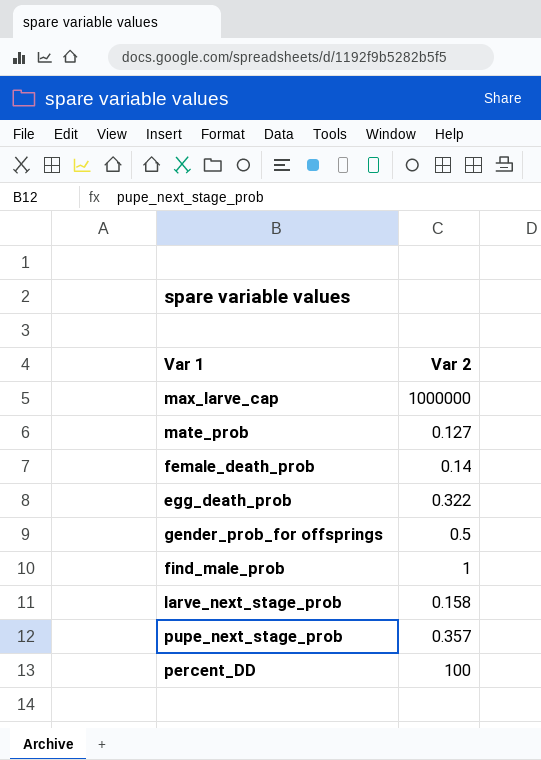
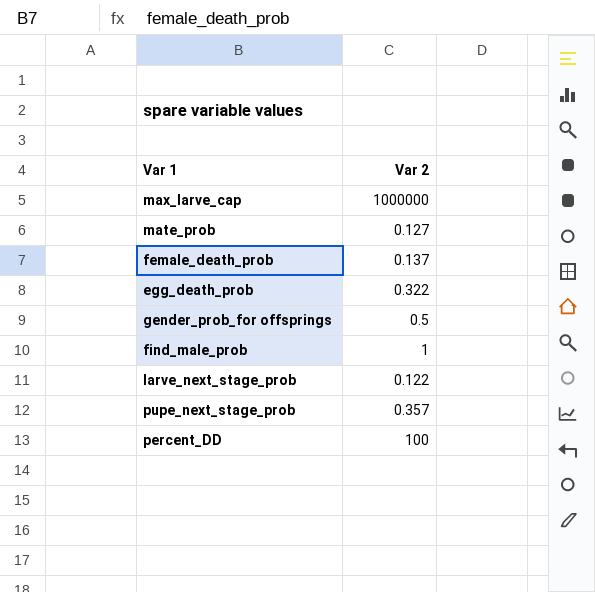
female_death_prob | Var 2: 0.14 -> 0.137
larve_next_stage_prob | Var 2: 0.158 -> 0.122

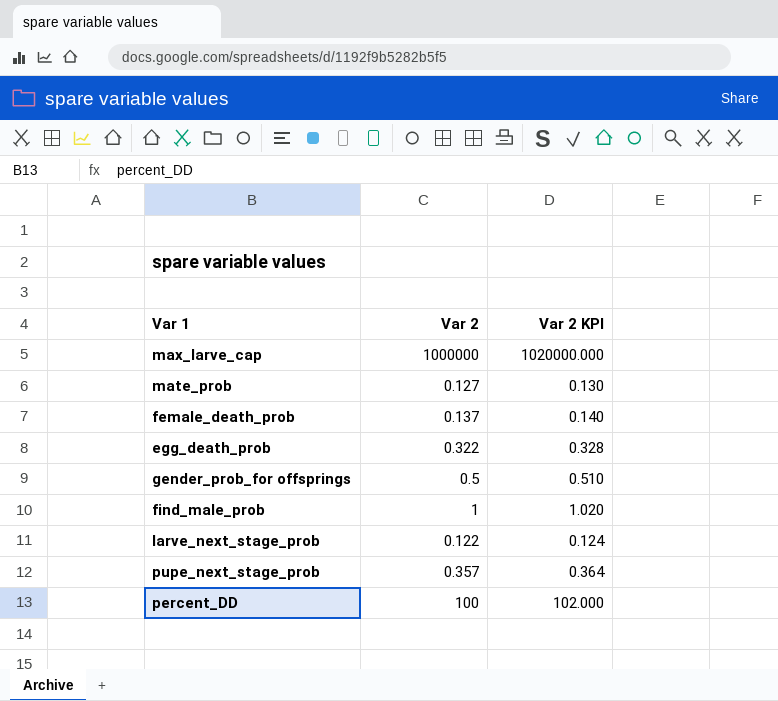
column Var 2 KPI | formula: none -> [Var 2] * 1.02

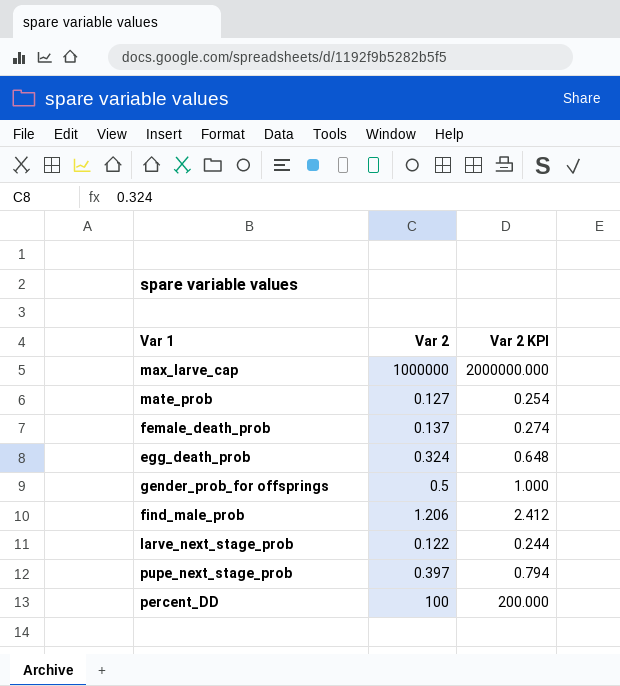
column Var 2 KPI | formula: [Var 2] * 1.02 -> [Var 2] * 2
egg_death_prob | Var 2: 0.322 -> 0.324
find_male_prob | Var 2: 1 -> 1.206
pupe_next_stage_prob | Var 2: 0.357 -> 0.397

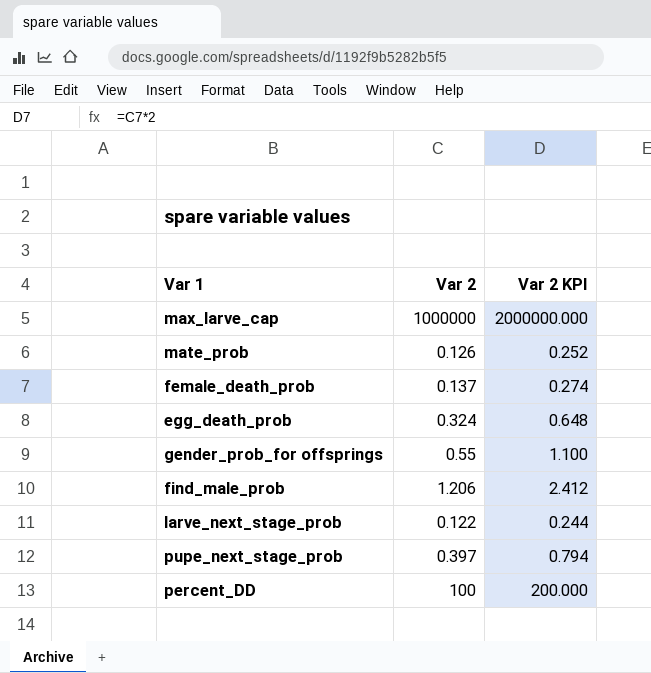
mate_prob | Var 2: 0.127 -> 0.126
mate_prob | Var 2 KPI: 0.254 -> 0.252
gender_prob_for offsprings | Var 2: 0.5 -> 0.55
gender_prob_for offsprings | Var 2 KPI: 1.000 -> 1.100

